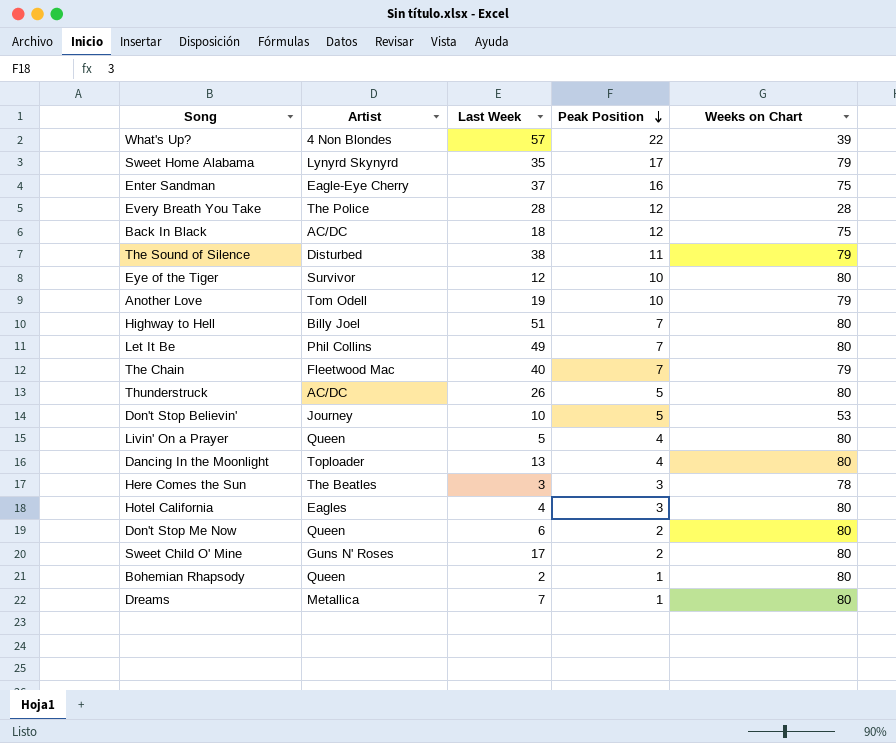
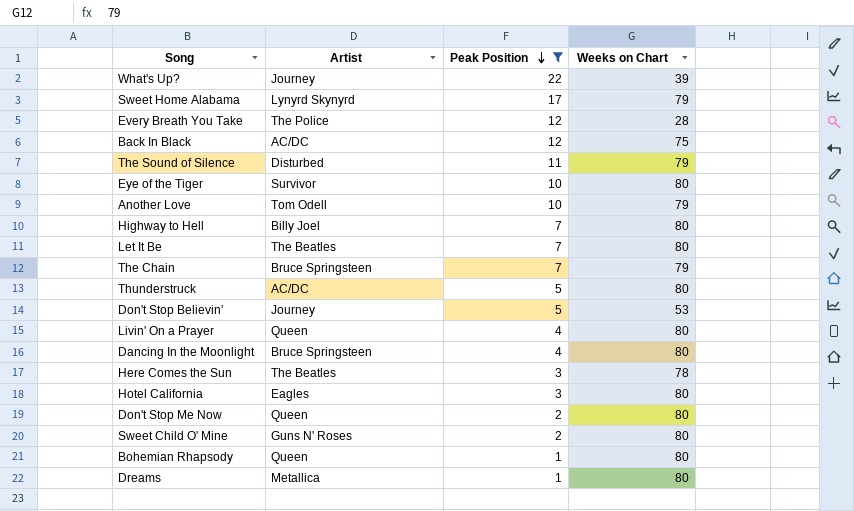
filter: none -> Peak Position != 16
column Last Week | position: 3 -> none
What's Up? | Artist: 4 Non Blondes -> Journey
Let It Be | Artist: Phil Collins -> The Beatles
The Chain | Artist: Fleetwood Mac -> Bruce Springsteen
Dancing In the Moonlight | Artist: Toploader -> Bruce Springsteen

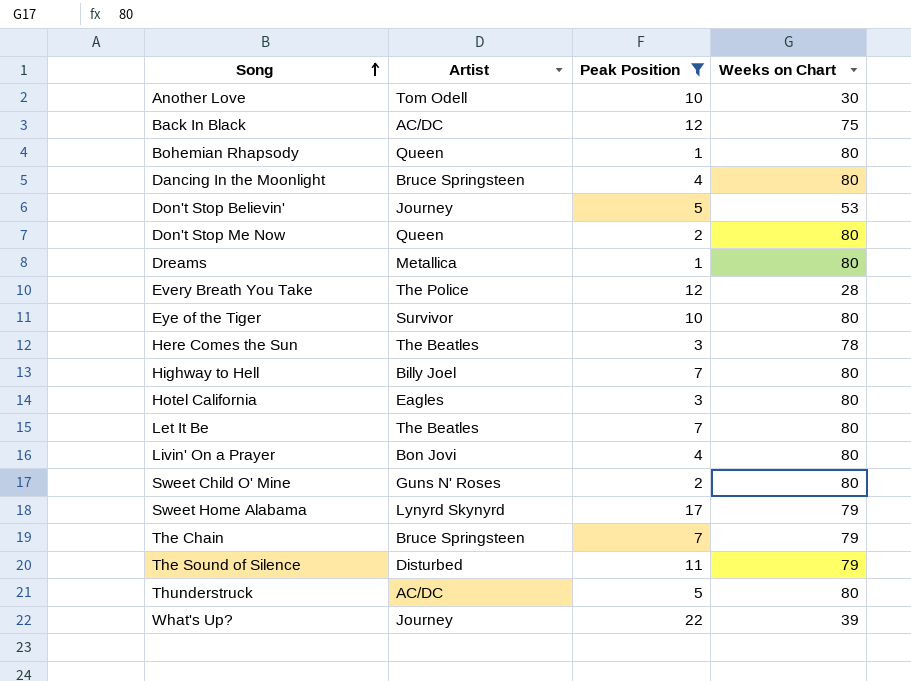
row order: Peak Position descending -> Song ascending
Another Love | Weeks on Chart: 79 -> 30
Livin' On a Prayer | Artist: Queen -> Bon Jovi

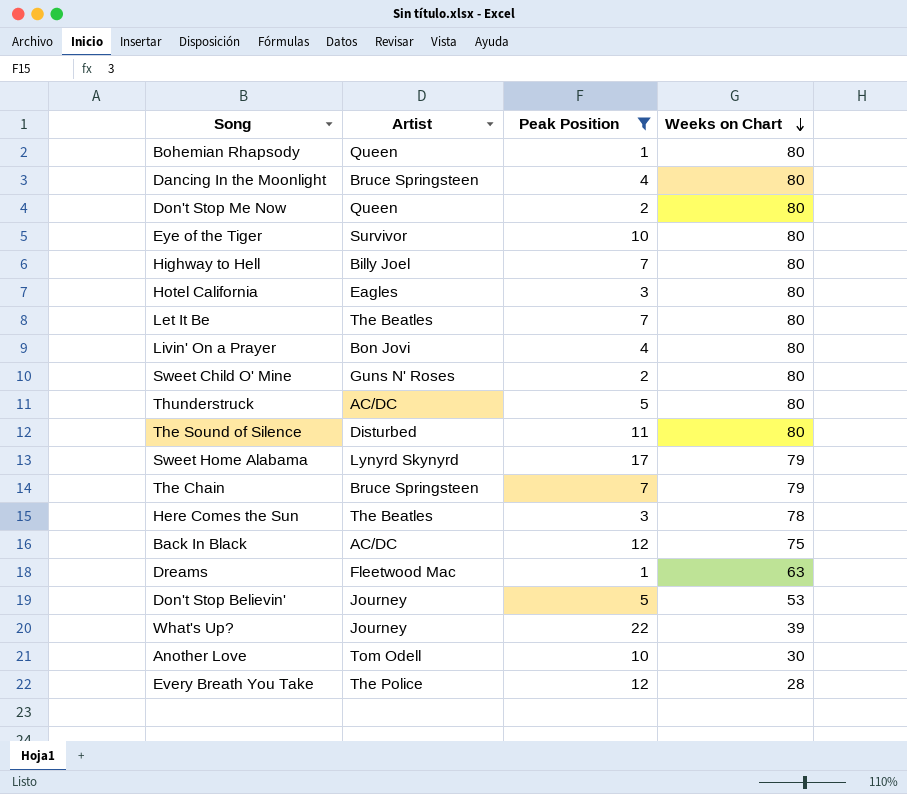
row order: Song ascending -> Weeks on Chart descending
The Sound of Silence | Weeks on Chart: 79 -> 80
Dreams | Artist: Metallica -> Fleetwood Mac
Dreams | Weeks on Chart: 80 -> 63

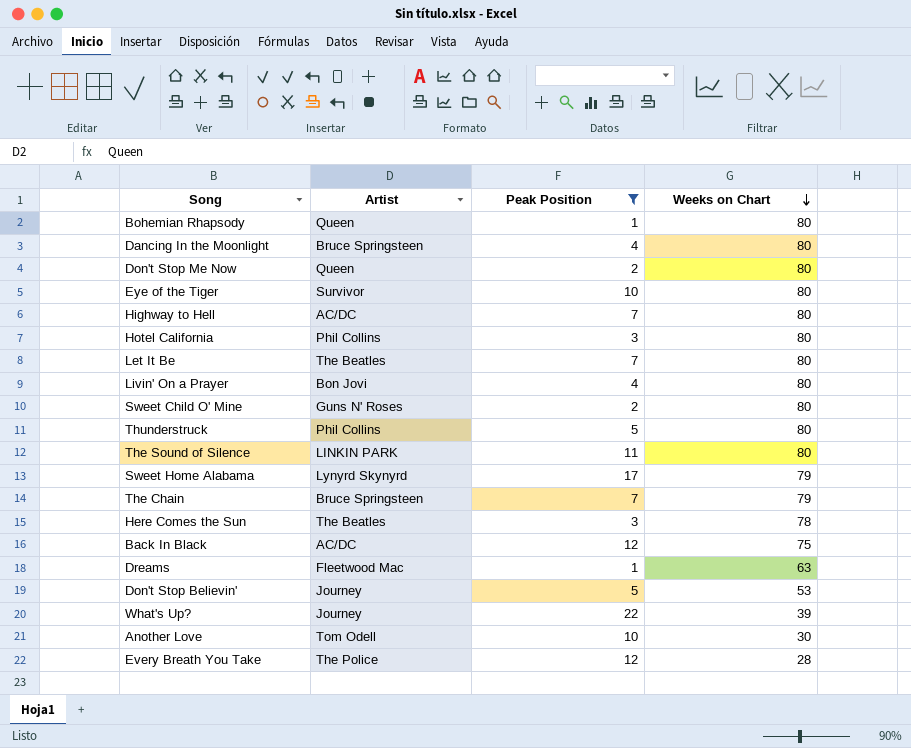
Highway to Hell | Artist: Billy Joel -> AC/DC
Hotel California | Artist: Eagles -> Phil Collins
Thunderstruck | Artist: AC/DC -> Phil Collins
The Sound of Silence | Artist: Disturbed -> LINKIN PARK

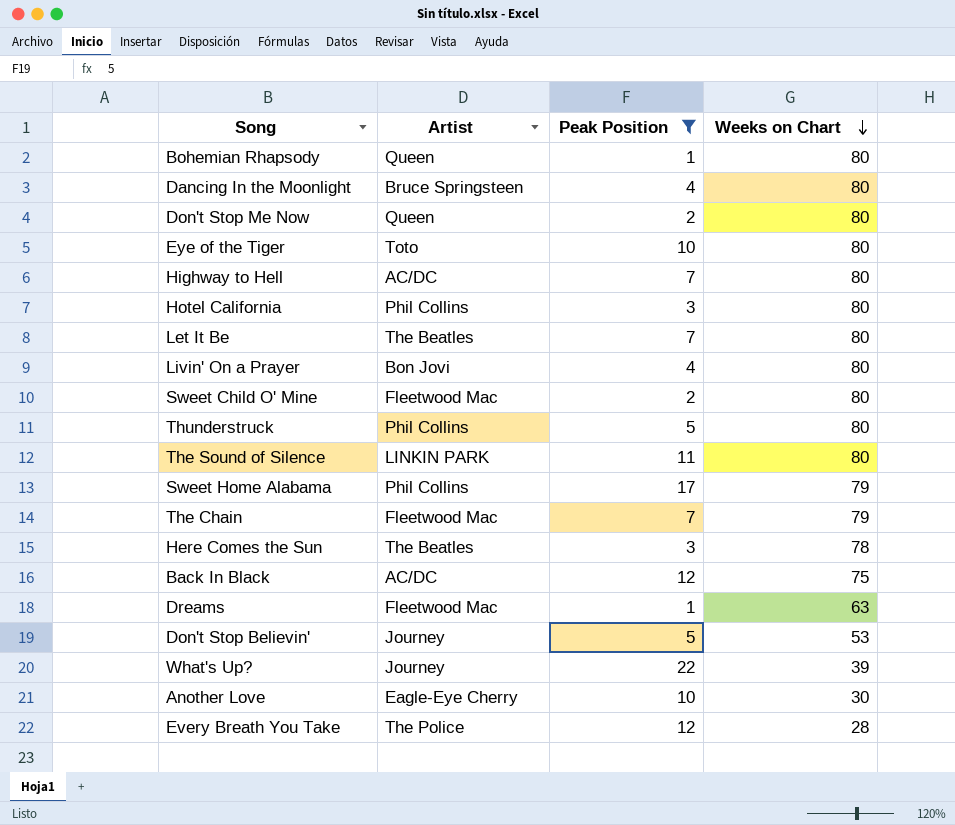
Eye of the Tiger | Artist: Survivor -> Toto
Sweet Child O' Mine | Artist: Guns N' Roses -> Fleetwood Mac
Sweet Home Alabama | Artist: Lynyrd Skynyrd -> Phil Collins
The Chain | Artist: Bruce Springsteen -> Fleetwood Mac
Another Love | Artist: Tom Odell -> Eagle-Eye Cherry

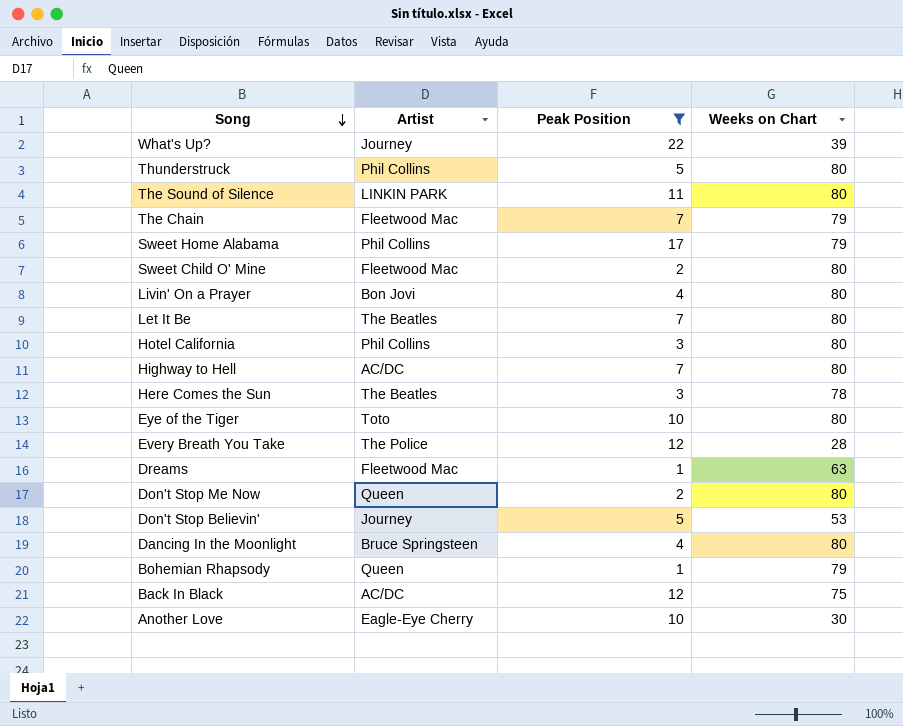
row order: Weeks on Chart descending -> Song descending
Bohemian Rhapsody | Weeks on Chart: 80 -> 79

